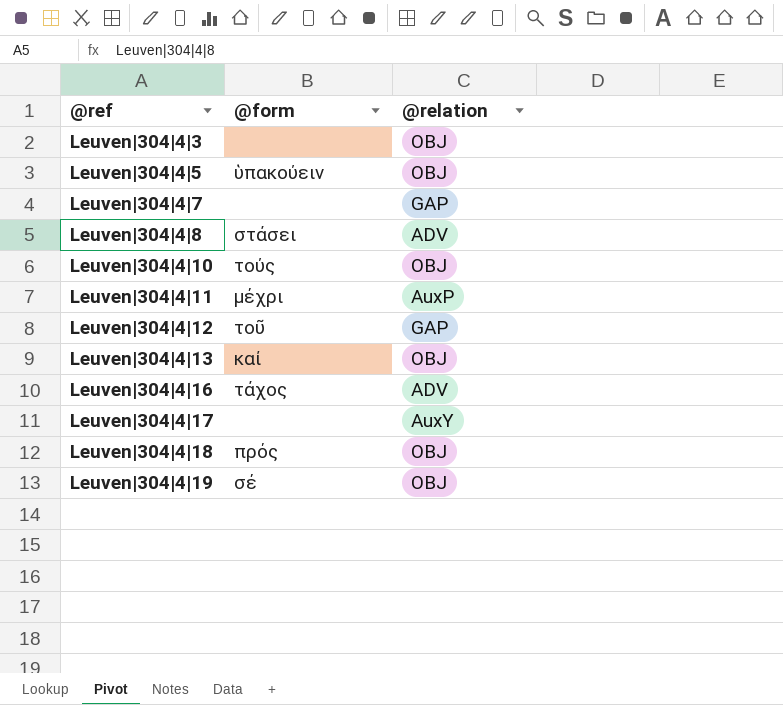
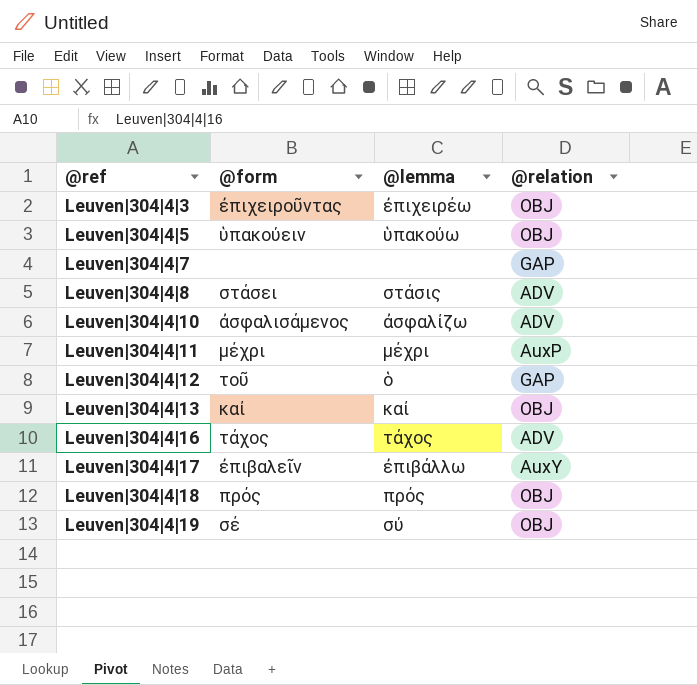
column @lemma | position: none -> 3
Leuven|304|4|3 | @form: none -> ἐπιχειροῦντας
Leuven|304|4|10 | @form: τούς -> ἀσφαλισάμενος
Leuven|304|4|10 | @relation: OBJ -> ADV
Leuven|304|4|17 | @form: none -> ἐπιβαλεῖν

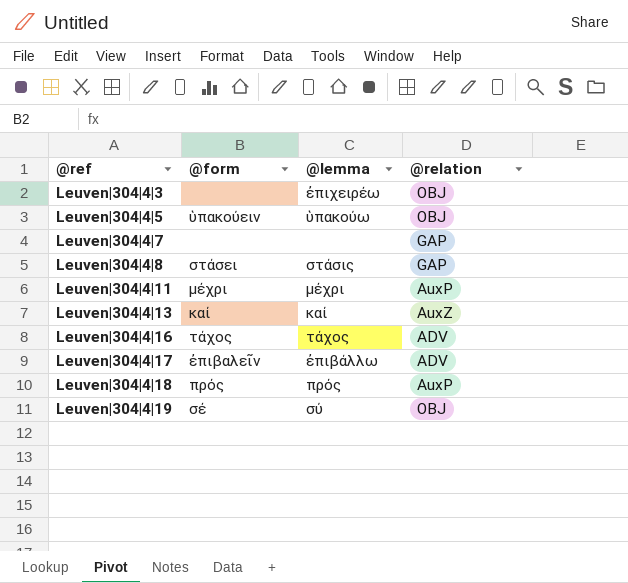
row Leuven|304|4|10: ἀσφαλισάμενος | ἀσφαλίζω | ADV -> none
row Leuven|304|4|12: τοῦ | ὁ | GAP -> none
Leuven|304|4|3 | @form: ἐπιχειροῦντας -> none
Leuven|304|4|8 | @relation: ADV -> GAP
Leuven|304|4|13 | @relation: OBJ -> AuxZ
Leuven|304|4|17 | @relation: AuxY -> ADV
Leuven|304|4|18 | @relation: OBJ -> AuxP

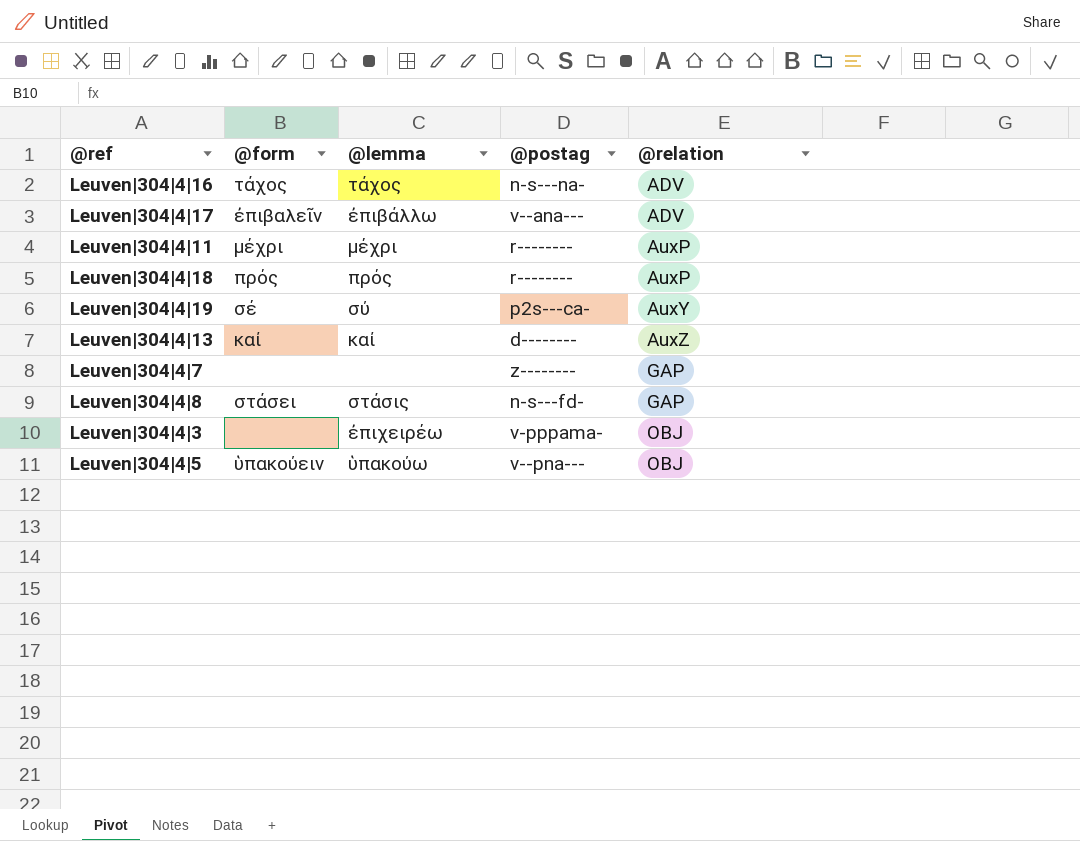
row order: @ref ascending -> @relation ascending
column @postag | position: none -> 4
Leuven|304|4|19 | @relation: OBJ -> AuxY

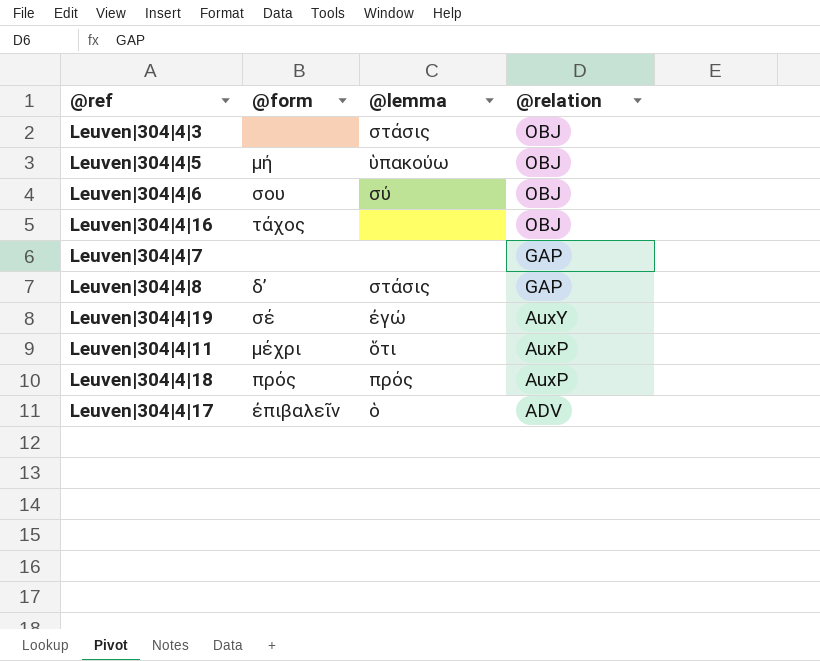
row order: @relation ascending -> @relation descending
column @postag | position: 4 -> none
row Leuven|304|4|13: καί | καί | d-------- | AuxZ -> none
Leuven|304|4|3 | @lemma: ἐπιχειρέω -> στάσις
Leuven|304|4|5 | @form: ὑπακούειν -> μή
row Leuven|304|4|6: none -> σου | σύ | OBJ
Leuven|304|4|16 | @lemma: τάχος -> none
Leuven|304|4|16 | @relation: ADV -> OBJ
Leuven|304|4|8 | @form: στάσει -> δ’
Leuven|304|4|19 | @lemma: σύ -> ἐγώ
Leuven|304|4|11 | @lemma: μέχρι -> ὅτι
Leuven|304|4|17 | @lemma: ἐπιβάλλω -> ὁ

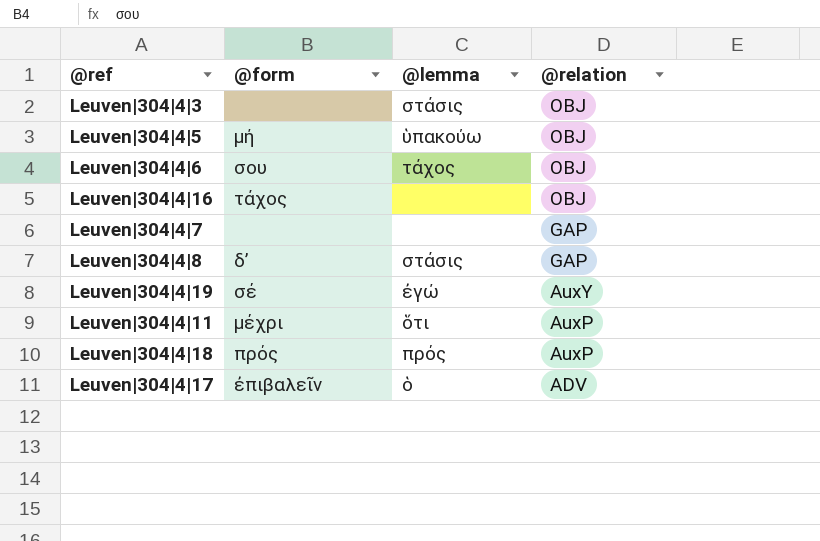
Leuven|304|4|6 | @lemma: σύ -> τάχος

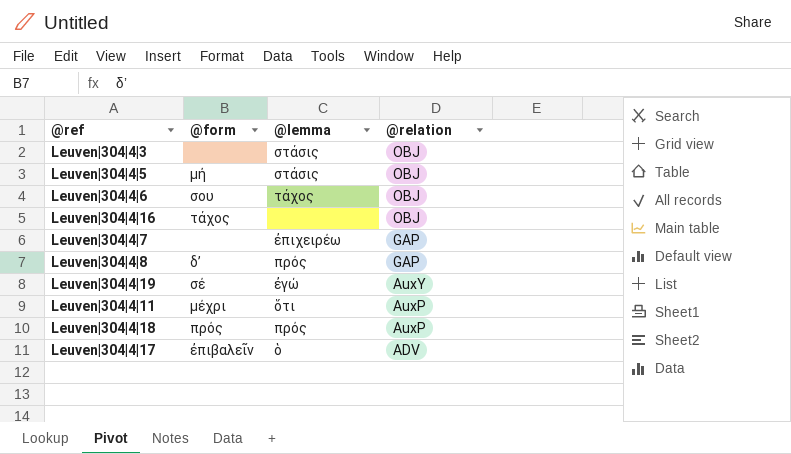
Leuven|304|4|5 | @lemma: ὑπακούω -> στάσις
Leuven|304|4|7 | @lemma: none -> ἐπιχειρέω
Leuven|304|4|8 | @lemma: στάσις -> πρός

